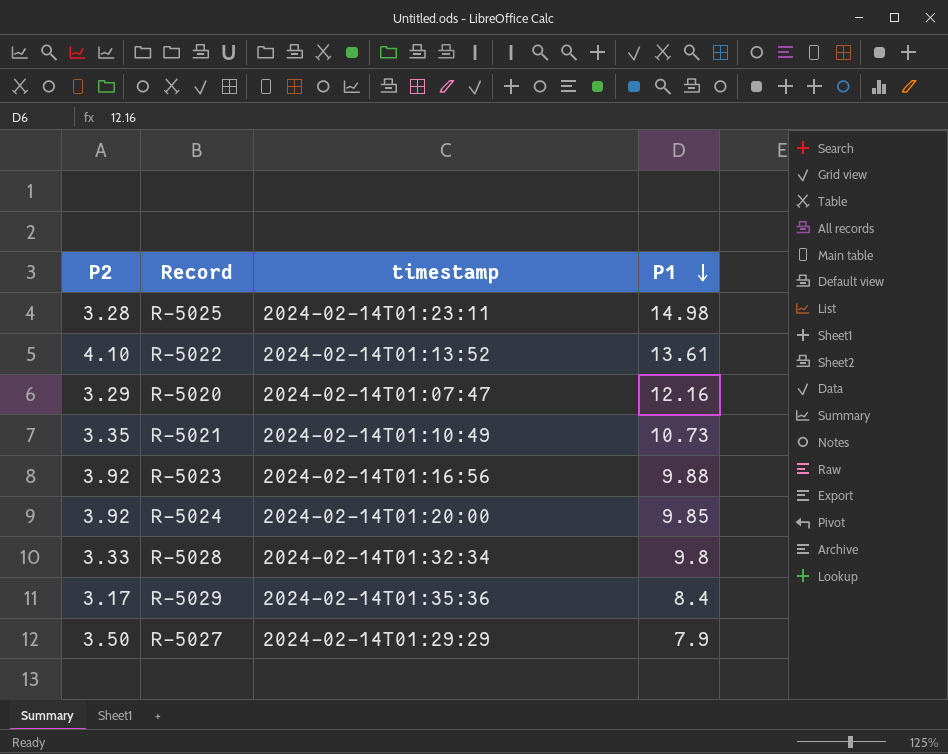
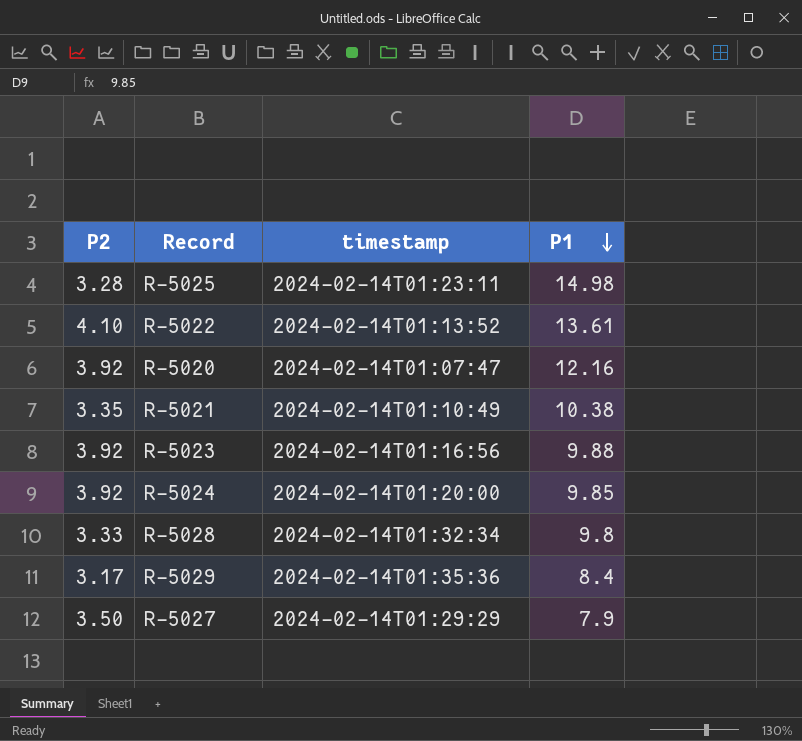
R-5020 | P2: 3.29 -> 3.92
R-5021 | P1: 10.73 -> 10.38

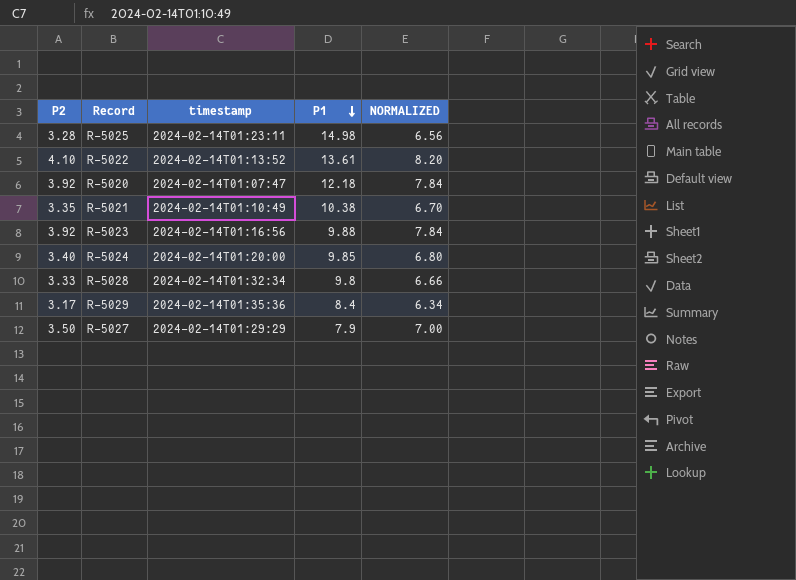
column NORMALIZED | formula: none -> [P2] * 2
R-5020 | P1: 12.16 -> 12.18
R-5024 | P2: 3.92 -> 3.40

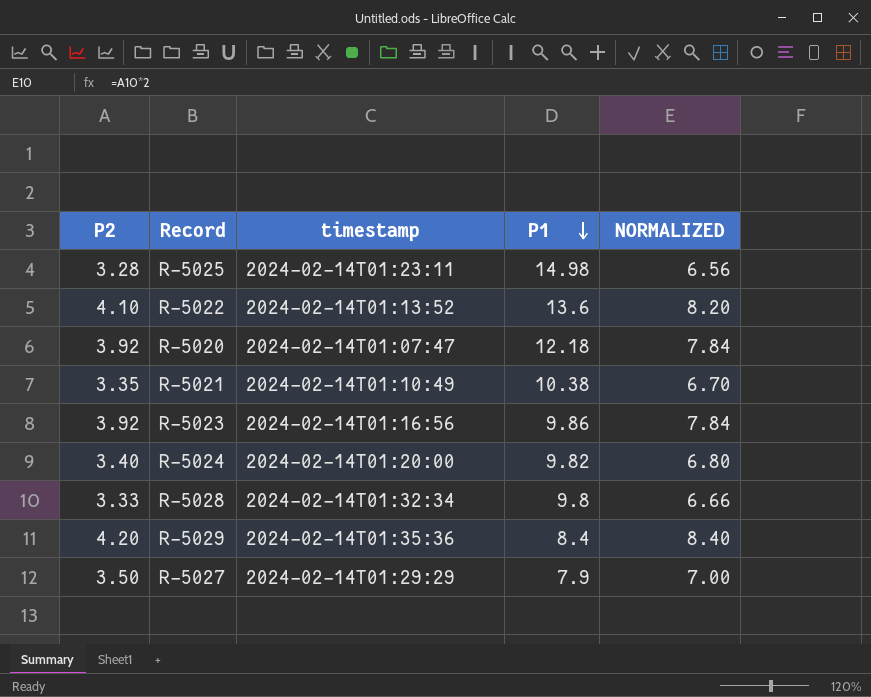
R-5022 | P1: 13.61 -> 13.6
R-5023 | P1: 9.88 -> 9.86
R-5024 | P1: 9.85 -> 9.82
R-5029 | P2: 3.17 -> 4.20
R-5029 | NORMALIZED: 6.34 -> 8.40

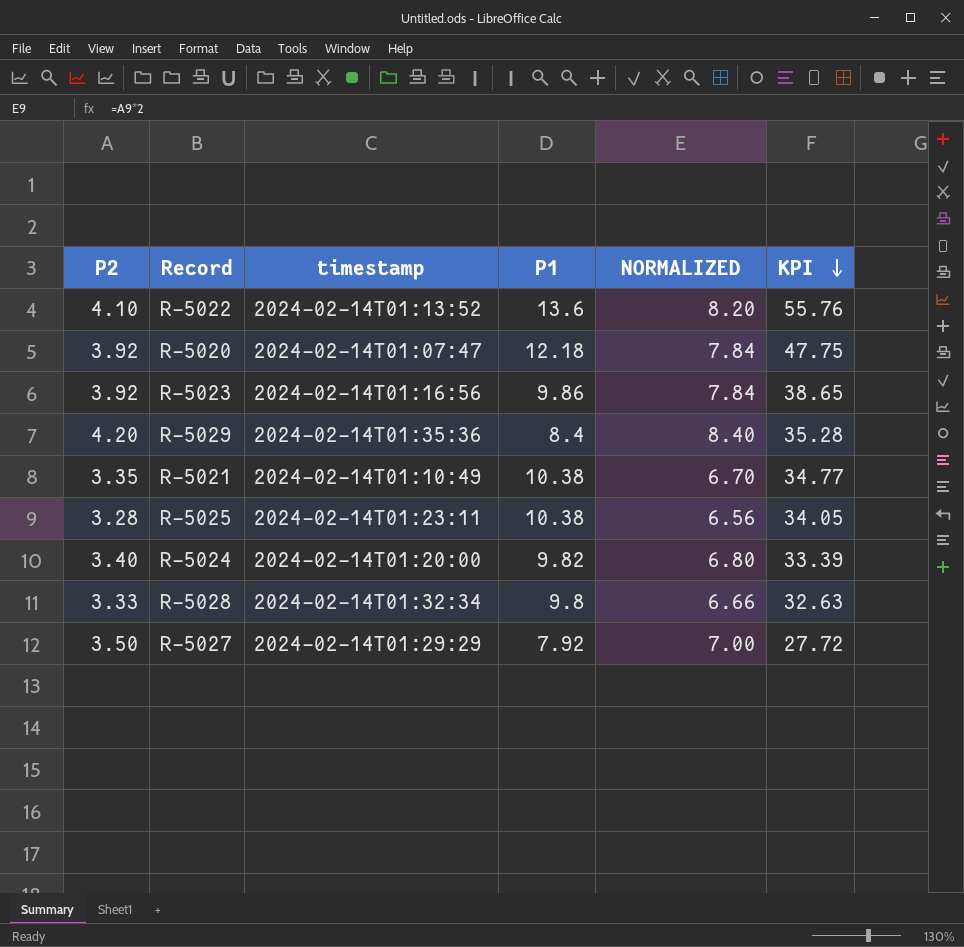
row order: P1 descending -> KPI descending
column KPI | formula: none -> [P2] * [P1]
R-5025 | P1: 14.98 -> 10.38
R-5027 | P1: 7.9 -> 7.92

